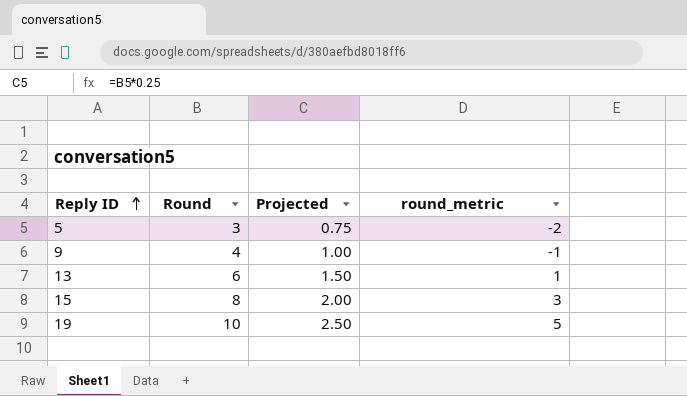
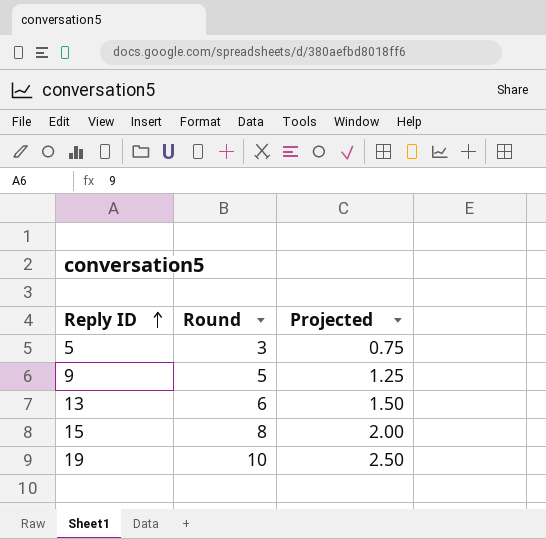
column round_metric | formula: [Round] - 5 -> none
9 | Round: 4 -> 5
9 | Projected: 1.00 -> 1.25

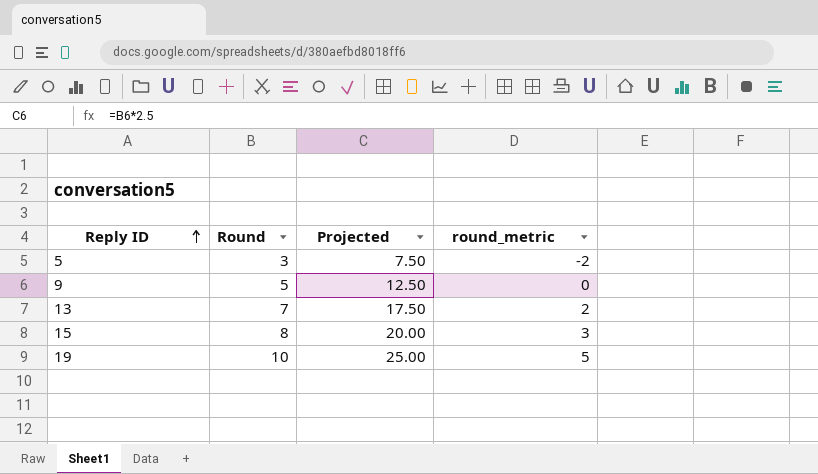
column Projected | formula: [Round] * 0.25 -> [Round] * 2.5
column round_metric | formula: none -> [Round] - 5
13 | Round: 6 -> 7

